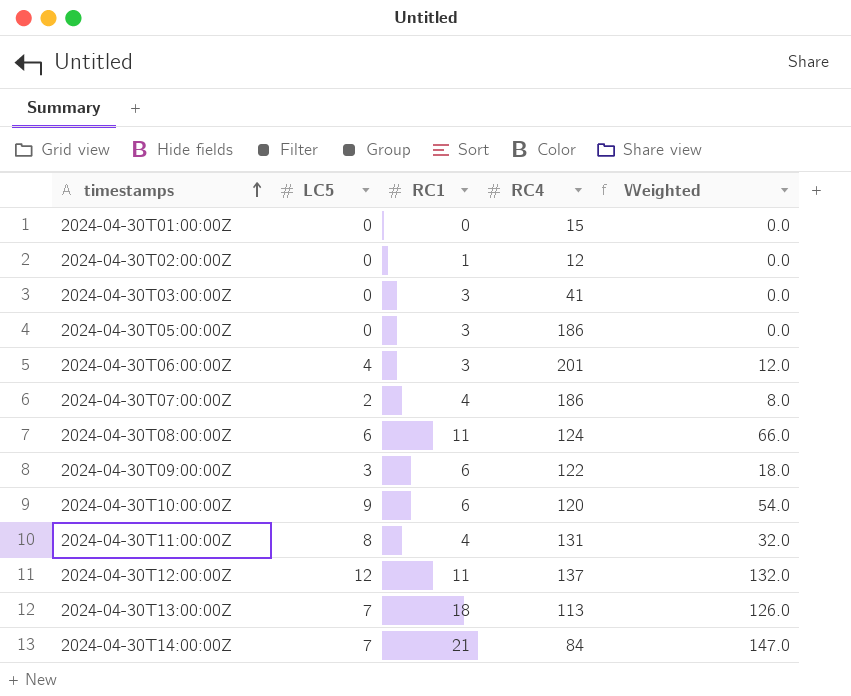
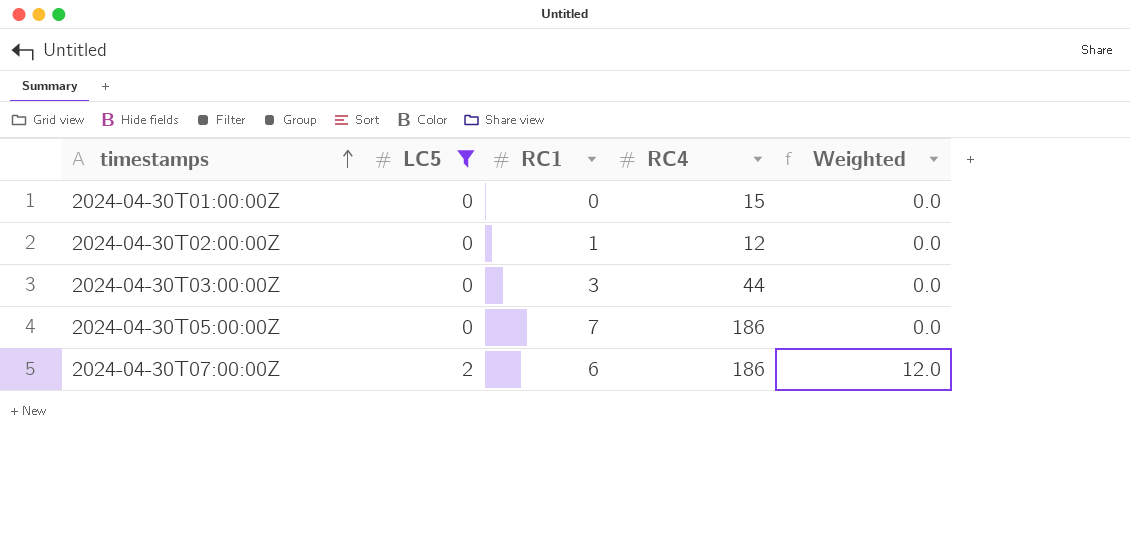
filter: none -> LC5 <= 2
2024-04-30T03:00:00Z | RC4: 41 -> 44
2024-04-30T05:00:00Z | RC1: 3 -> 7
2024-04-30T07:00:00Z | RC1: 4 -> 6
2024-04-30T07:00:00Z | Weighted: 8.0 -> 12.0

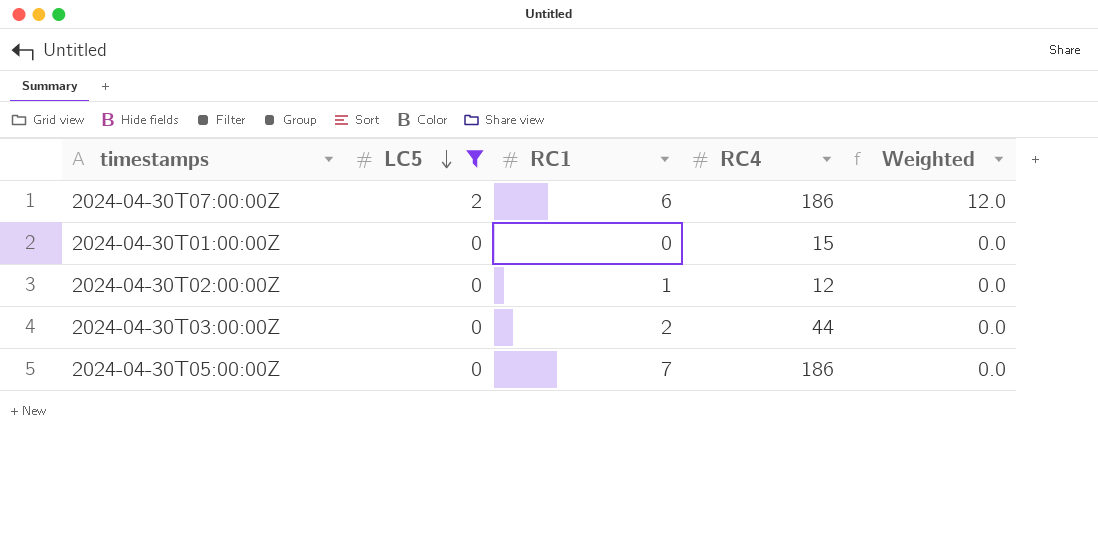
row order: timestamps ascending -> LC5 descending
2024-04-30T03:00:00Z | RC1: 3 -> 2

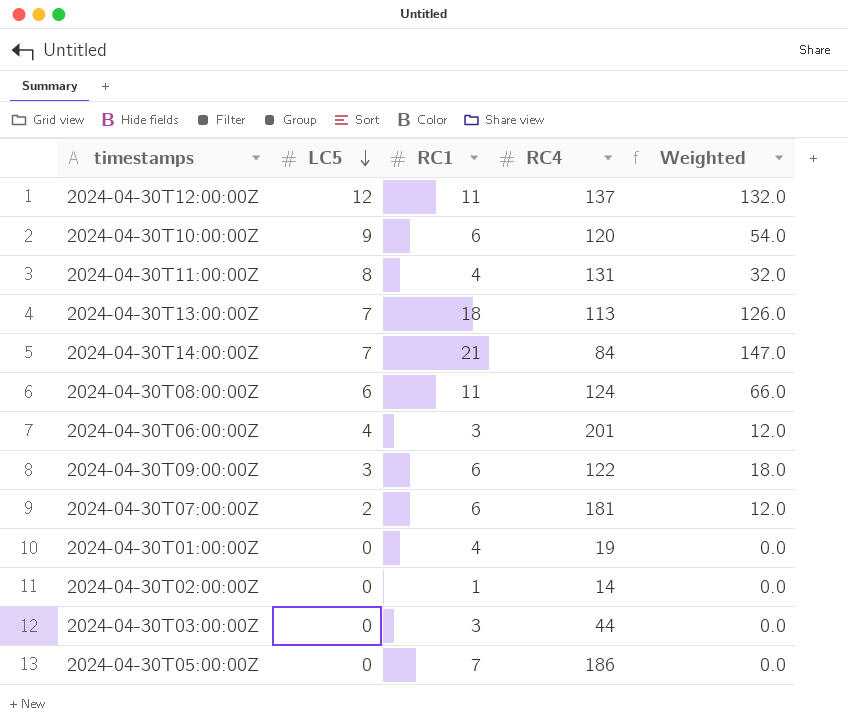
filter: LC5 <= 2 -> none
2024-04-30T07:00:00Z | RC4: 186 -> 181
2024-04-30T01:00:00Z | RC1: 0 -> 4
2024-04-30T01:00:00Z | RC4: 15 -> 19
2024-04-30T02:00:00Z | RC4: 12 -> 14
2024-04-30T03:00:00Z | RC1: 2 -> 3

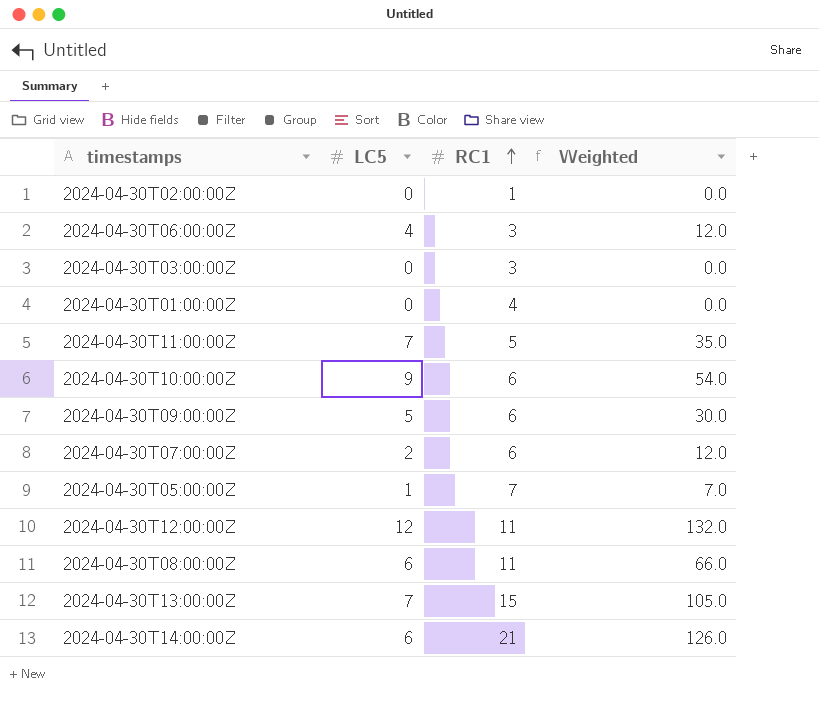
row order: LC5 descending -> RC1 ascending
column RC4 | position: 4 -> none
2024-04-30T11:00:00Z | LC5: 8 -> 7
2024-04-30T11:00:00Z | RC1: 4 -> 5
2024-04-30T11:00:00Z | Weighted: 32.0 -> 35.0
2024-04-30T09:00:00Z | LC5: 3 -> 5
2024-04-30T09:00:00Z | Weighted: 18.0 -> 30.0
2024-04-30T05:00:00Z | LC5: 0 -> 1
2024-04-30T05:00:00Z | Weighted: 0.0 -> 7.0
2024-04-30T13:00:00Z | RC1: 18 -> 15
2024-04-30T13:00:00Z | Weighted: 126.0 -> 105.0
2024-04-30T14:00:00Z | LC5: 7 -> 6
2024-04-30T14:00:00Z | Weighted: 147.0 -> 126.0

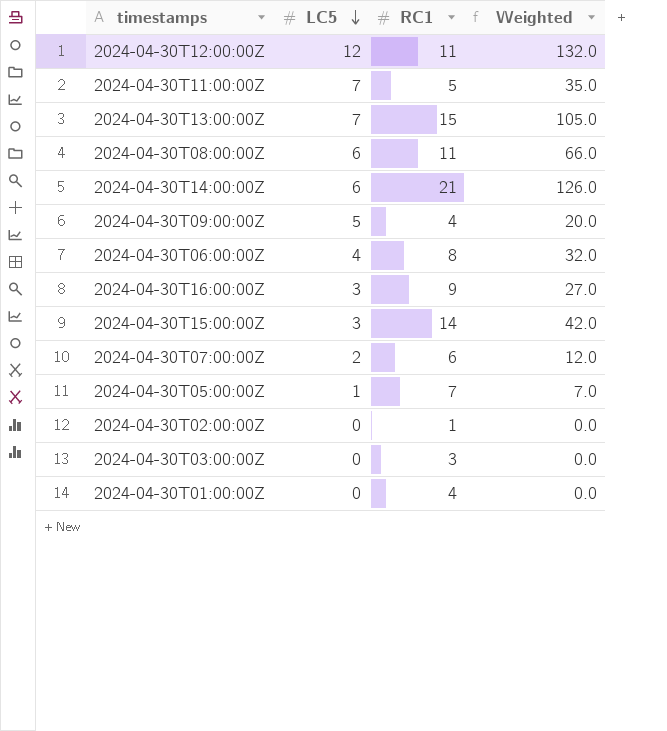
row order: RC1 ascending -> LC5 descending
row 2024-04-30T10:00:00Z: 9 | 6 | 54.0 -> none
2024-04-30T09:00:00Z | RC1: 6 -> 4
2024-04-30T09:00:00Z | Weighted: 30.0 -> 20.0
2024-04-30T06:00:00Z | RC1: 3 -> 8
2024-04-30T06:00:00Z | Weighted: 12.0 -> 32.0
row 2024-04-30T16:00:00Z: none -> 3 | 9 | 27.0
row 2024-04-30T15:00:00Z: none -> 3 | 14 | 42.0

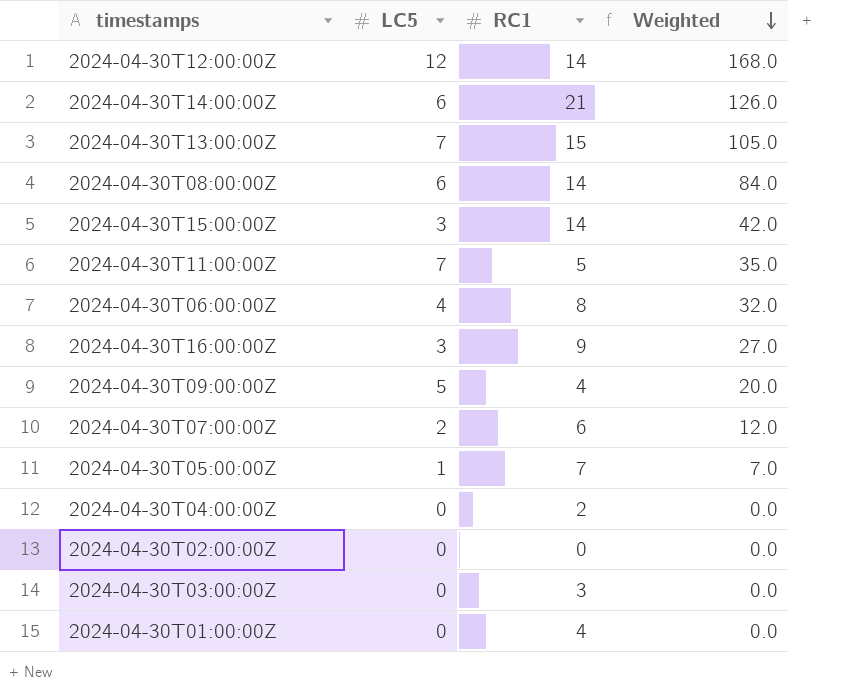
row order: LC5 descending -> Weighted descending
2024-04-30T12:00:00Z | RC1: 11 -> 14
2024-04-30T12:00:00Z | Weighted: 132.0 -> 168.0
2024-04-30T08:00:00Z | RC1: 11 -> 14
2024-04-30T08:00:00Z | Weighted: 66.0 -> 84.0
row 2024-04-30T04:00:00Z: none -> 0 | 2 | 0.0
2024-04-30T02:00:00Z | RC1: 1 -> 0

